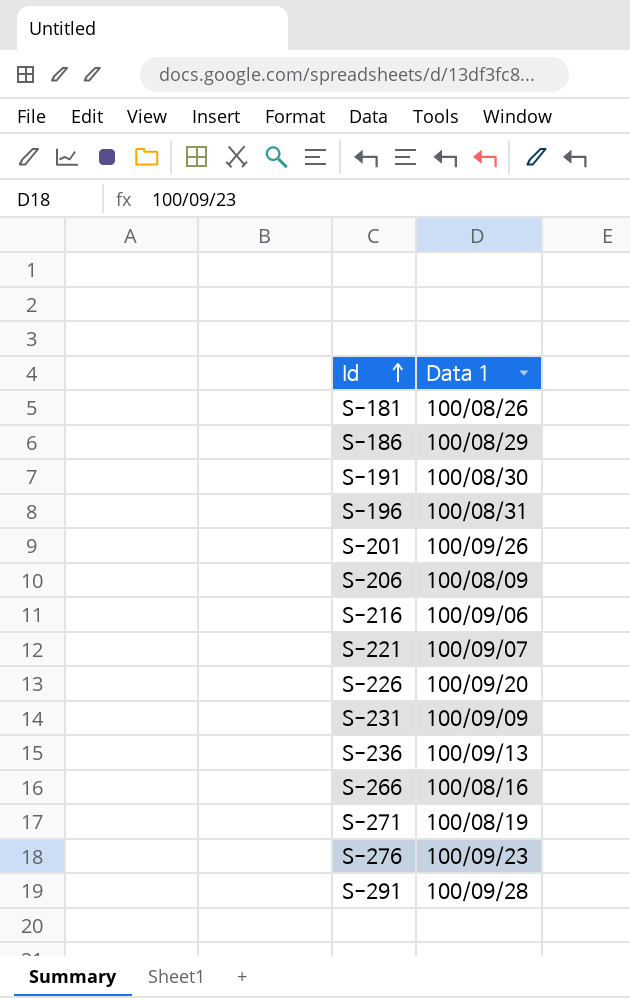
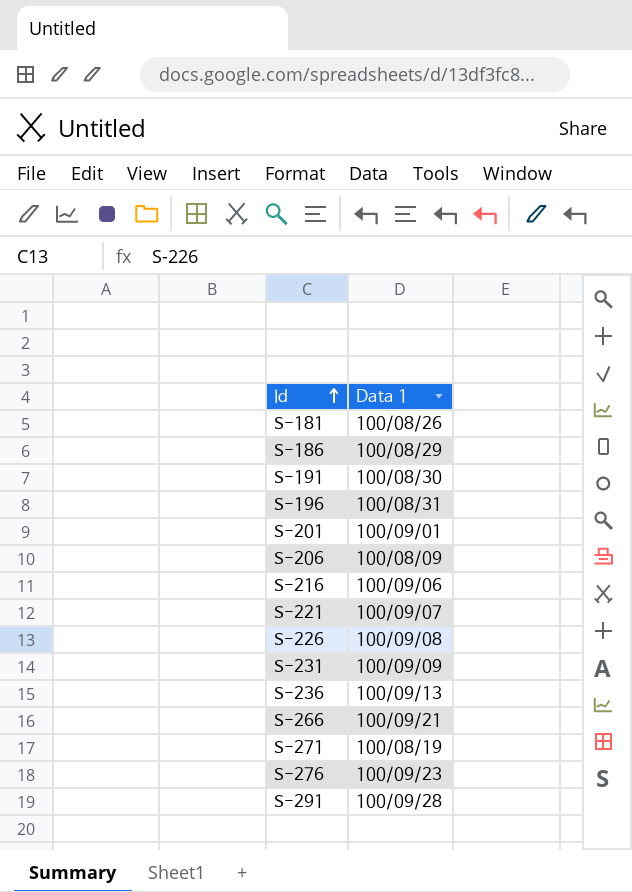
S-201 | Data 1: 100/09/26 -> 100/09/01
S-226 | Data 1: 100/09/20 -> 100/09/08
S-266 | Data 1: 100/08/16 -> 100/09/21

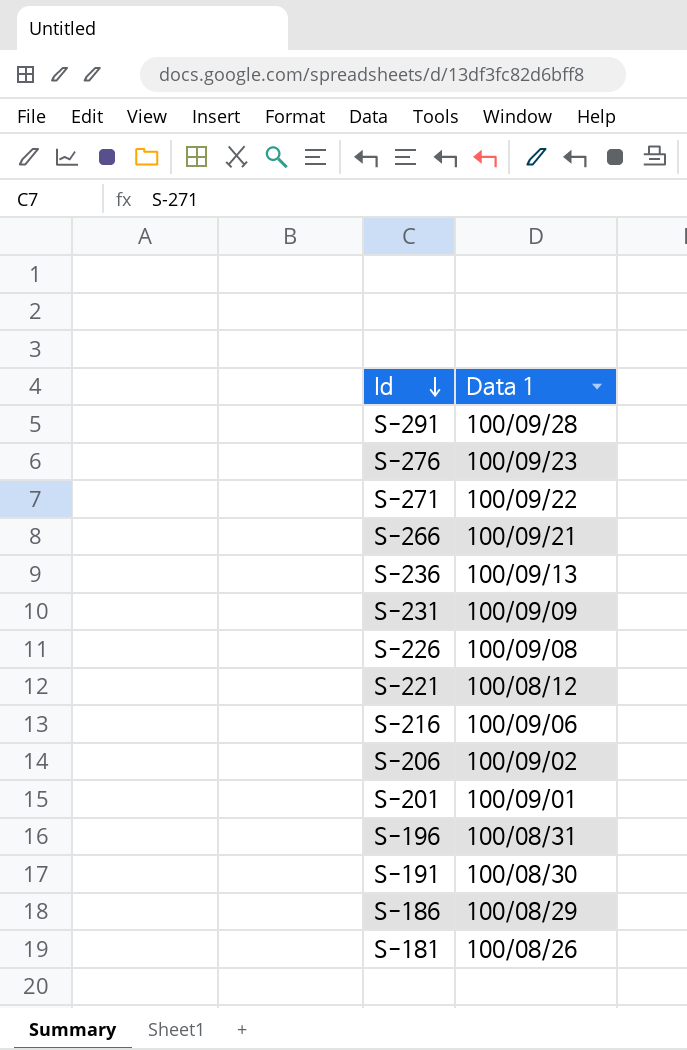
row order: Id ascending -> Id descending
S-271 | Data 1: 100/08/19 -> 100/09/22
S-221 | Data 1: 100/09/07 -> 100/08/12
S-206 | Data 1: 100/08/09 -> 100/09/02

